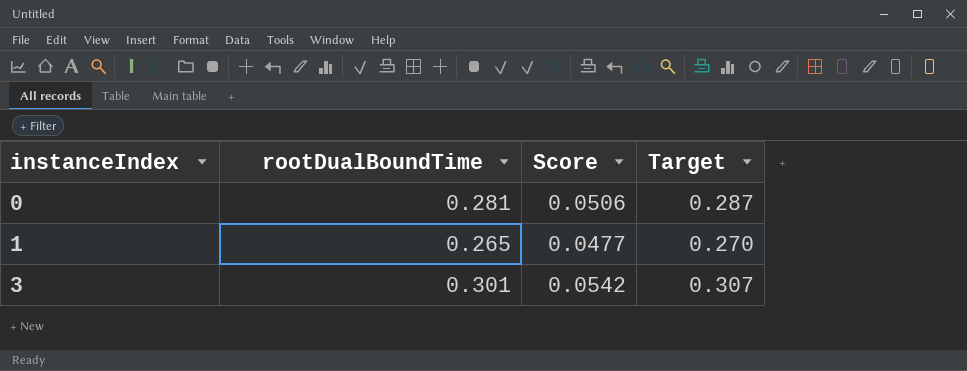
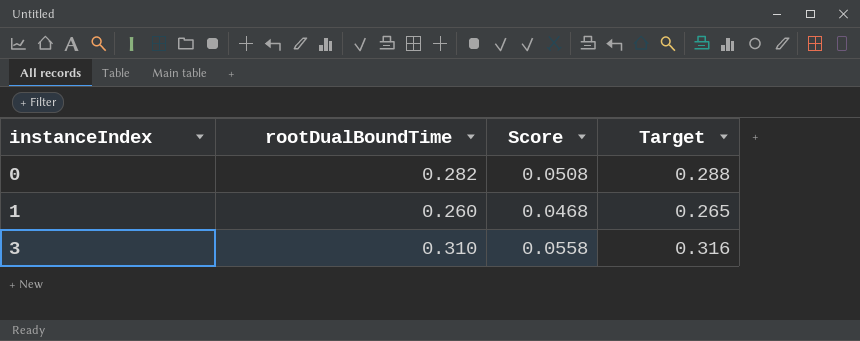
0 | rootDualBoundTime: 0.281 -> 0.282
0 | Score: 0.0506 -> 0.0508
0 | Target: 0.287 -> 0.288
1 | rootDualBoundTime: 0.265 -> 0.260
1 | Score: 0.0477 -> 0.0468
1 | Target: 0.270 -> 0.265
3 | rootDualBoundTime: 0.301 -> 0.310
3 | Score: 0.0542 -> 0.0558
3 | Target: 0.307 -> 0.316

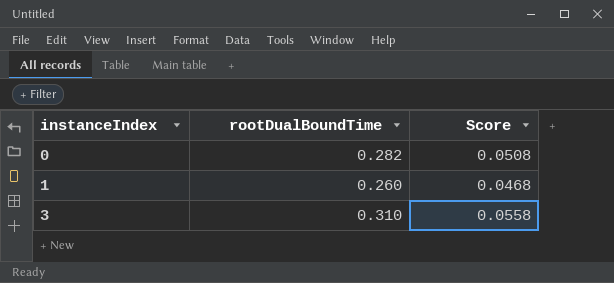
column Target | formula: [rootDualBoundTime] * 1.02 -> none

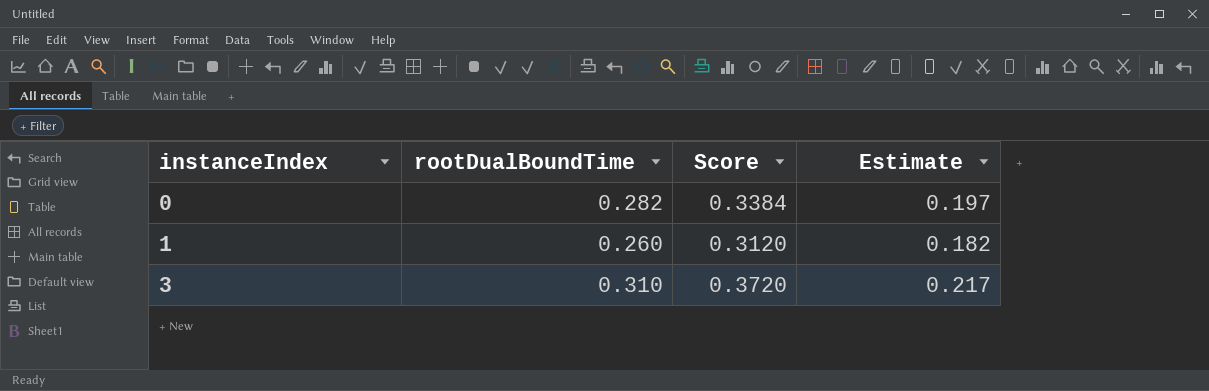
column Score | formula: [rootDualBoundTime] * 0.18 -> [rootDualBoundTime] * 1.2
column Estimate | formula: none -> [rootDualBoundTime] * 0.7

